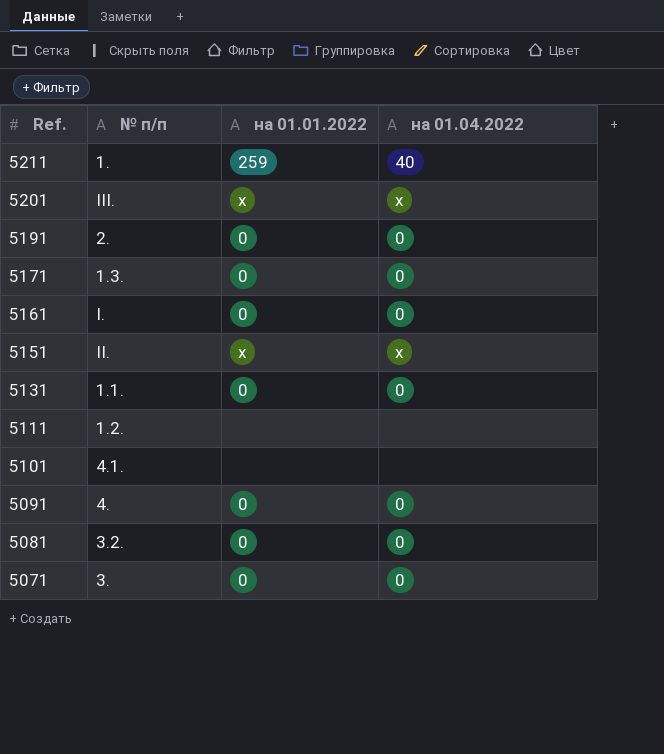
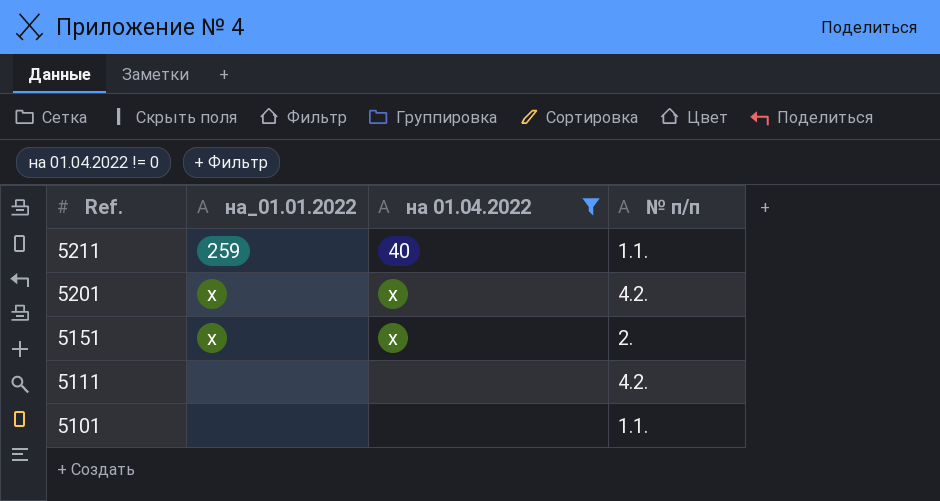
filter: none -> на 01.04.2022 != 0
column name: на 01.01.2022 -> на_01.01.2022
column № п/п | position: 2 -> 4
5211 | № п/п: 1. -> 1.1.
5201 | № п/п: III. -> 4.2.
5151 | № п/п: II. -> 2.
5111 | № п/п: 1.2. -> 4.2.
5101 | № п/п: 4.1. -> 1.1.

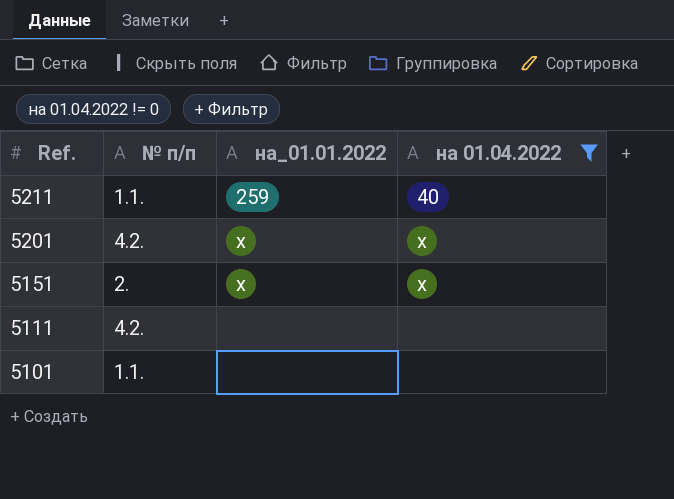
column № п/п | position: 4 -> 2

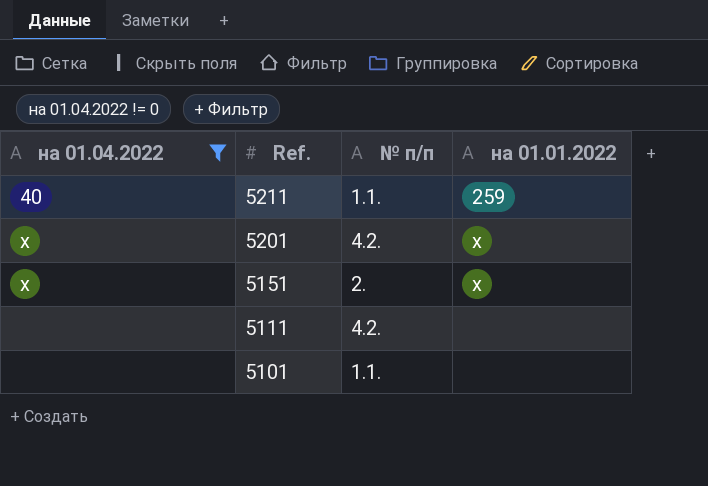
column на 01.04.2022 | position: 4 -> 1
column name: на_01.01.2022 -> на 01.01.2022

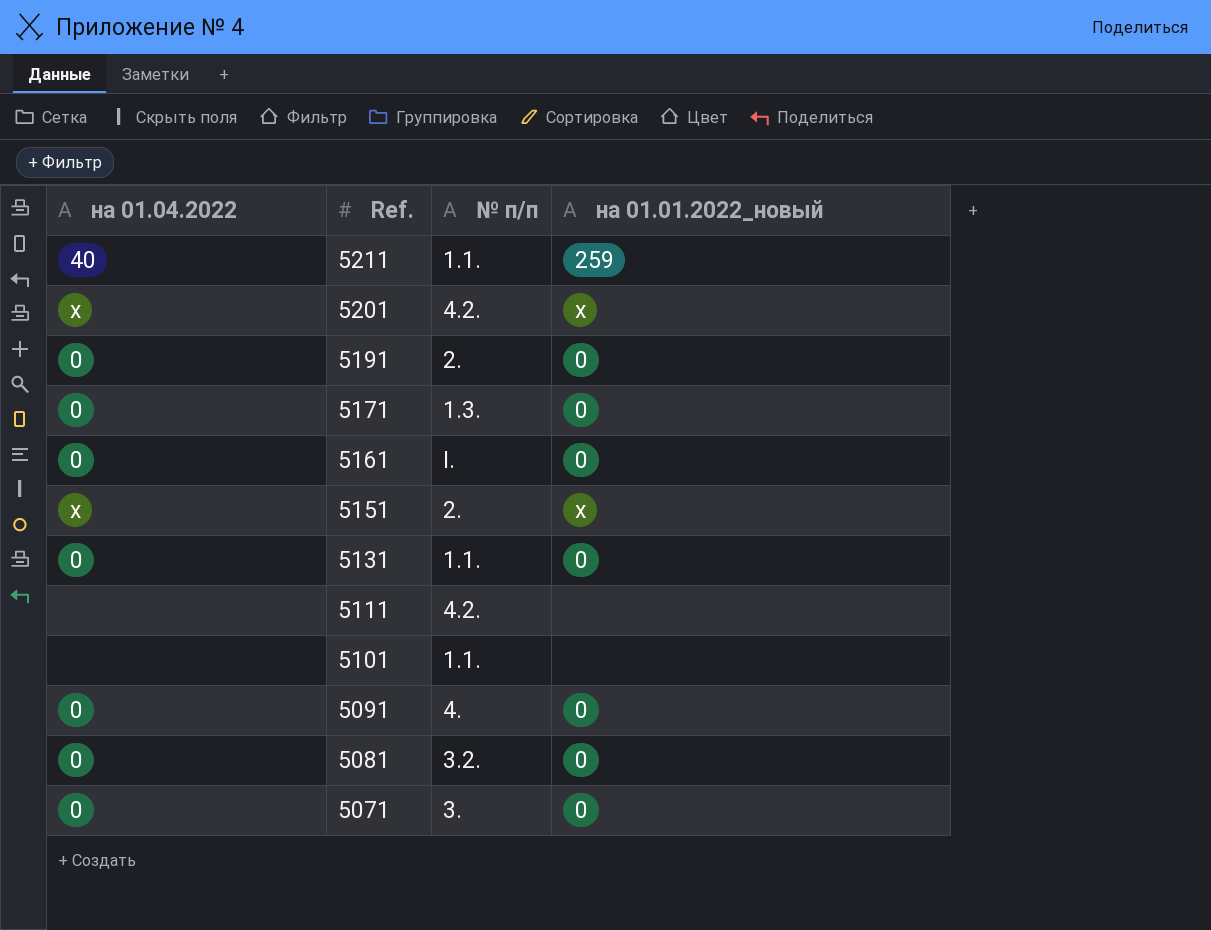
filter: на 01.04.2022 != 0 -> none
column name: на 01.01.2022 -> на 01.01.2022_новый

